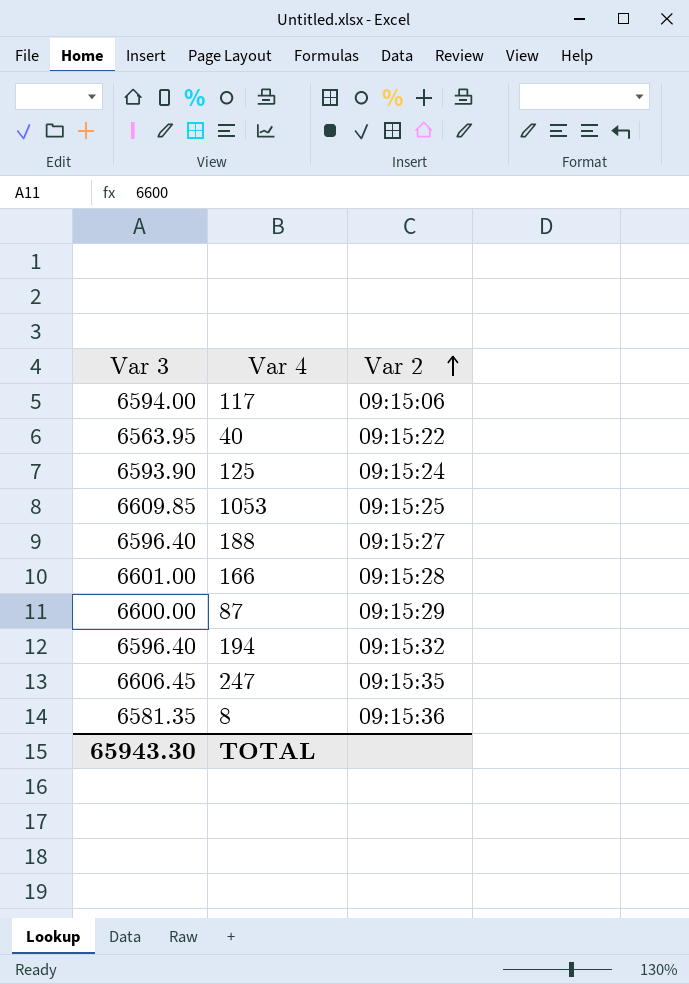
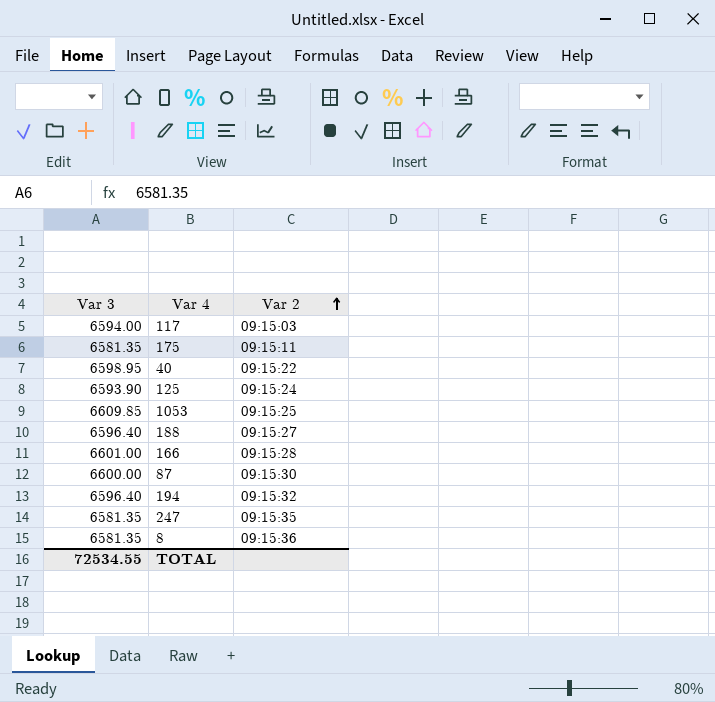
117 | Var 2: 09:15:06 -> 09:15:03
row 175: none -> 6581.35 | 09:15:11
40 | Var 3: 6563.95 -> 6598.95
87 | Var 2: 09:15:29 -> 09:15:30
247 | Var 3: 6606.45 -> 6581.35
TOTAL | Var 3: 65943.30 -> 72534.55

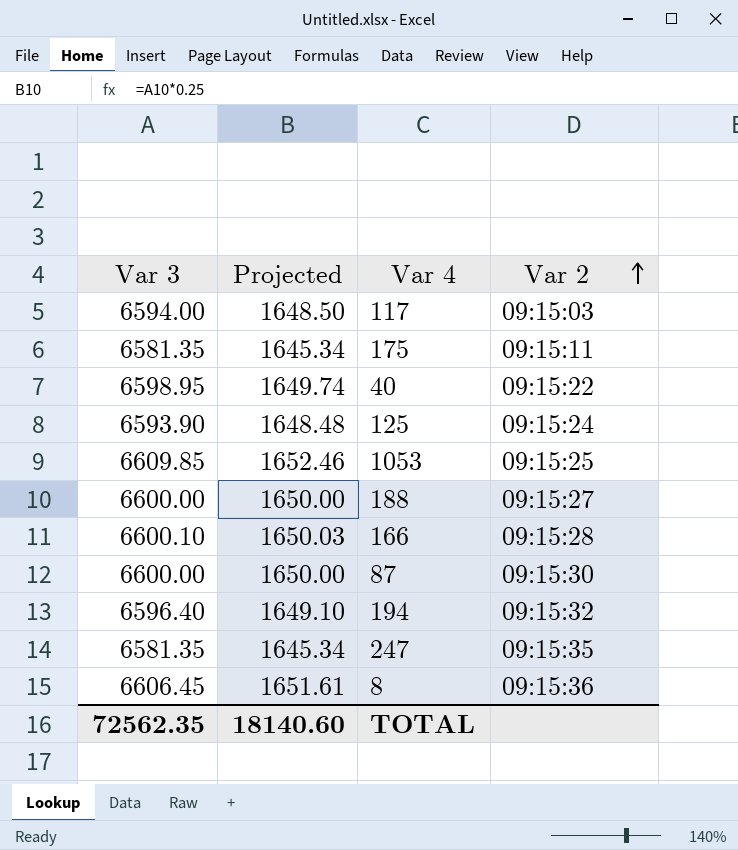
column Projected | formula: none -> [Var 3] * 0.25
188 | Var 3: 6596.40 -> 6600.00
166 | Var 3: 6601.00 -> 6600.10
8 | Var 3: 6581.35 -> 6606.45
TOTAL | Var 3: 72534.55 -> 72562.35

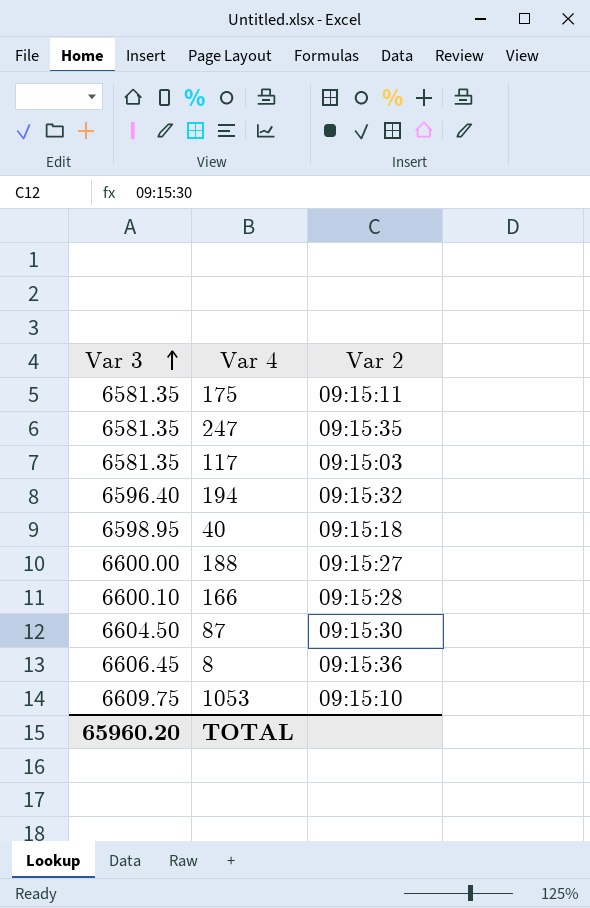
row order: Var 2 ascending -> Var 3 ascending
column Projected | formula: [Var 3] * 0.25 -> none
row 125: 6593.90 | 1648.48 | 09:15:24 -> none
117 | Var 3: 6594.00 -> 6581.35
40 | Var 2: 09:15:22 -> 09:15:18
87 | Var 3: 6600.00 -> 6604.50
1053 | Var 3: 6609.85 -> 6609.75
1053 | Var 2: 09:15:25 -> 09:15:10
TOTAL | Var 3: 72562.35 -> 65960.20

